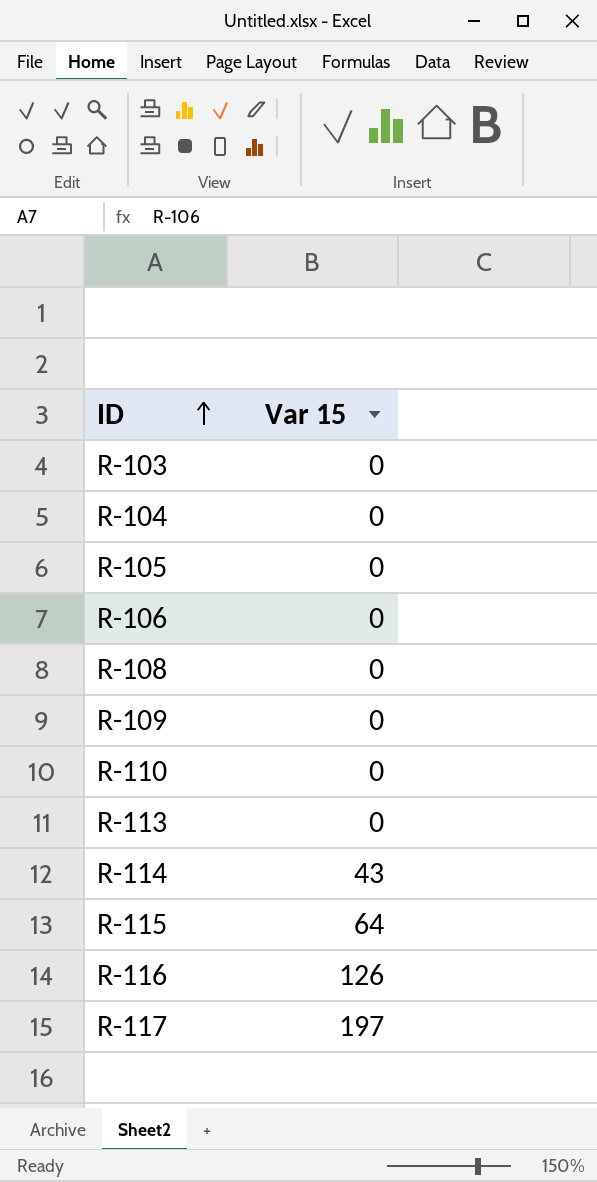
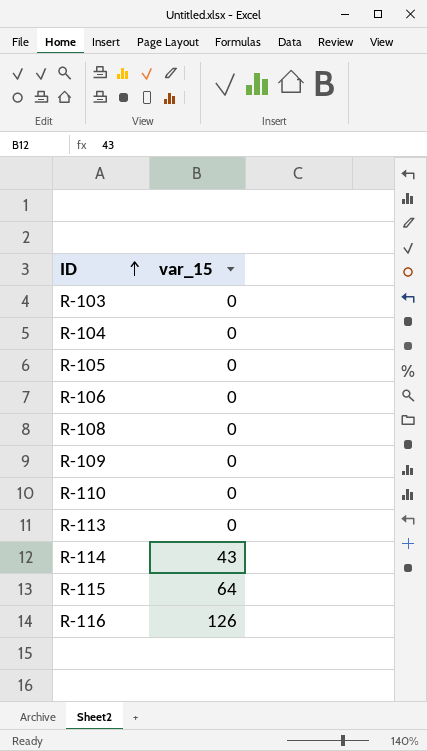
column name: Var 15 -> var_15
row R-117: 197 -> none

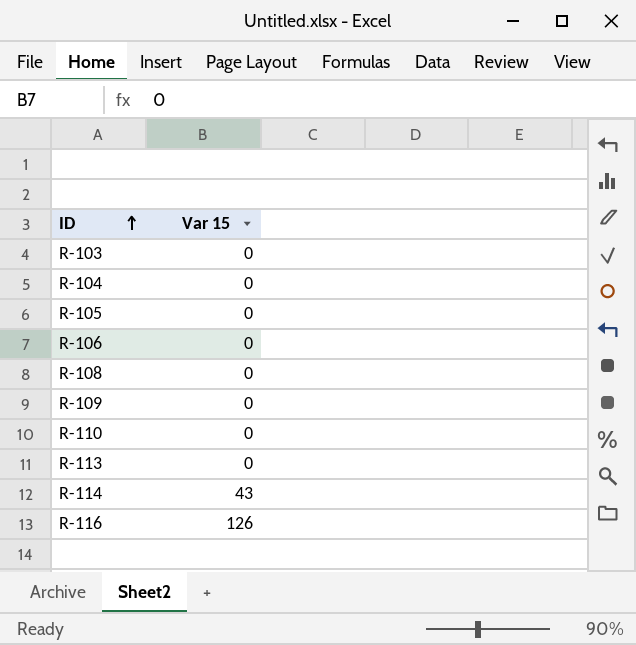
column name: var_15 -> Var 15
row R-115: 64 -> none

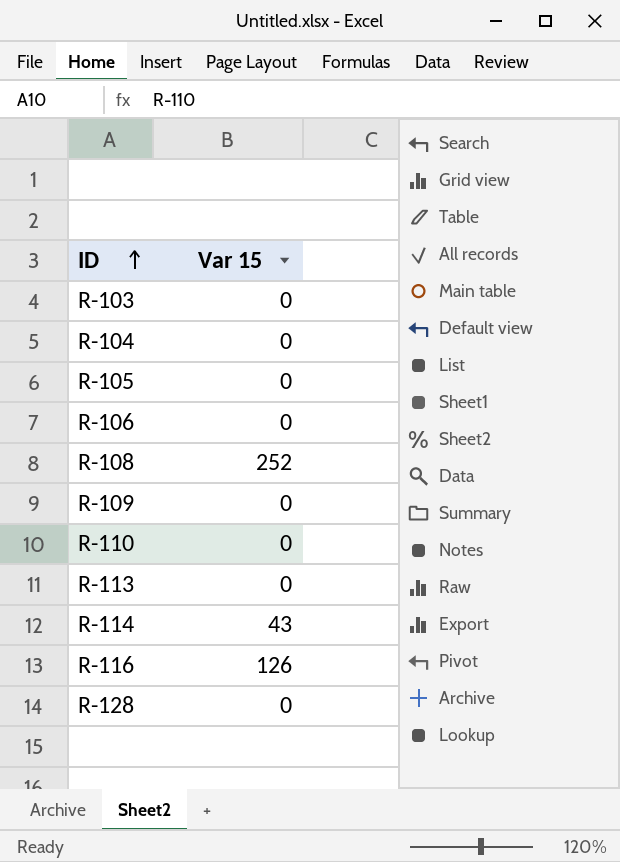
R-108 | Var 15: 0 -> 252
row R-128: none -> 0

